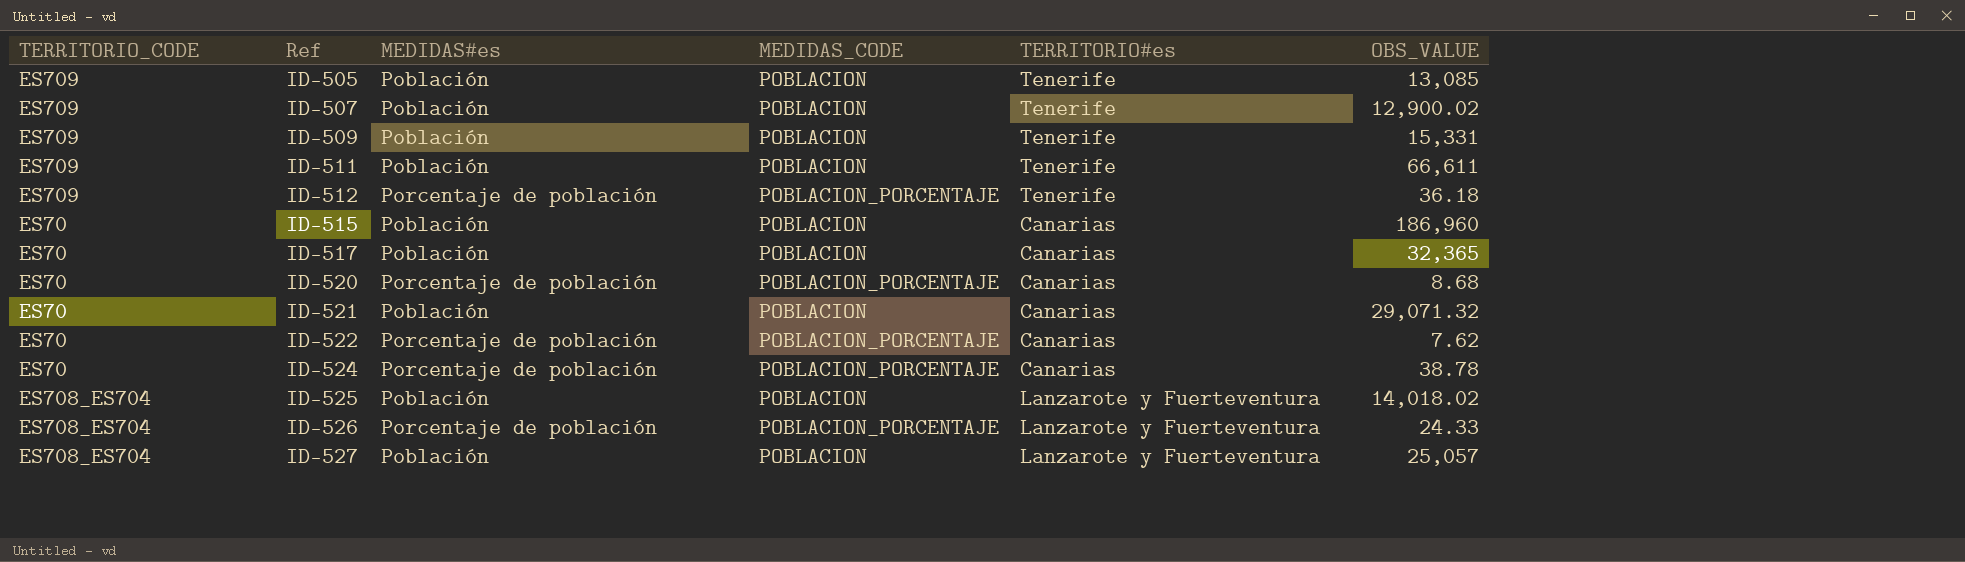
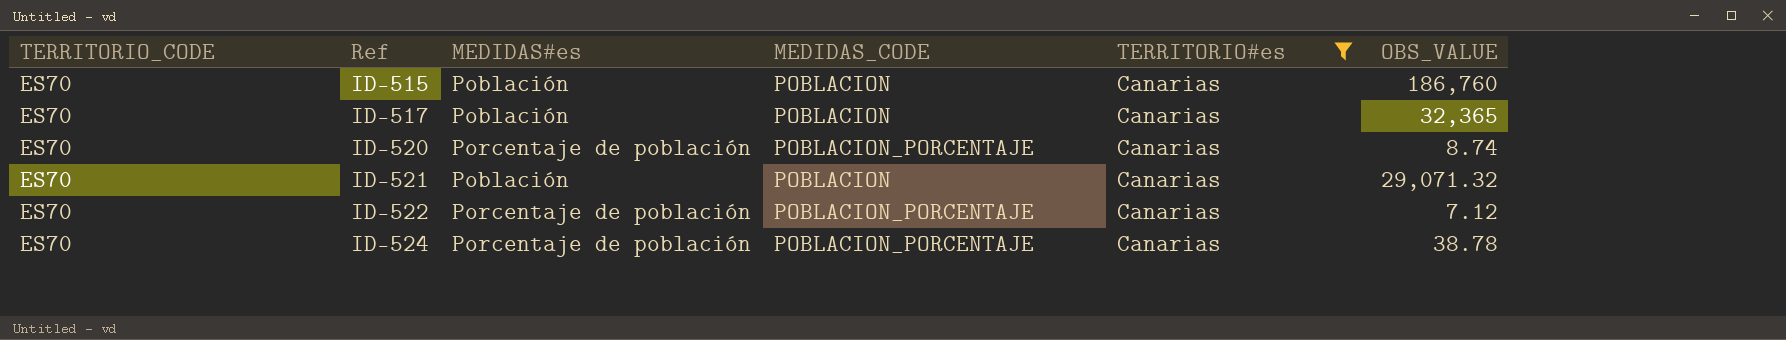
filter: none -> TERRITORIO#es = Canarias
ID-515 | OBS_VALUE: 186,960 -> 186,760
ID-520 | OBS_VALUE: 8.68 -> 8.74
ID-522 | OBS_VALUE: 7.62 -> 7.12

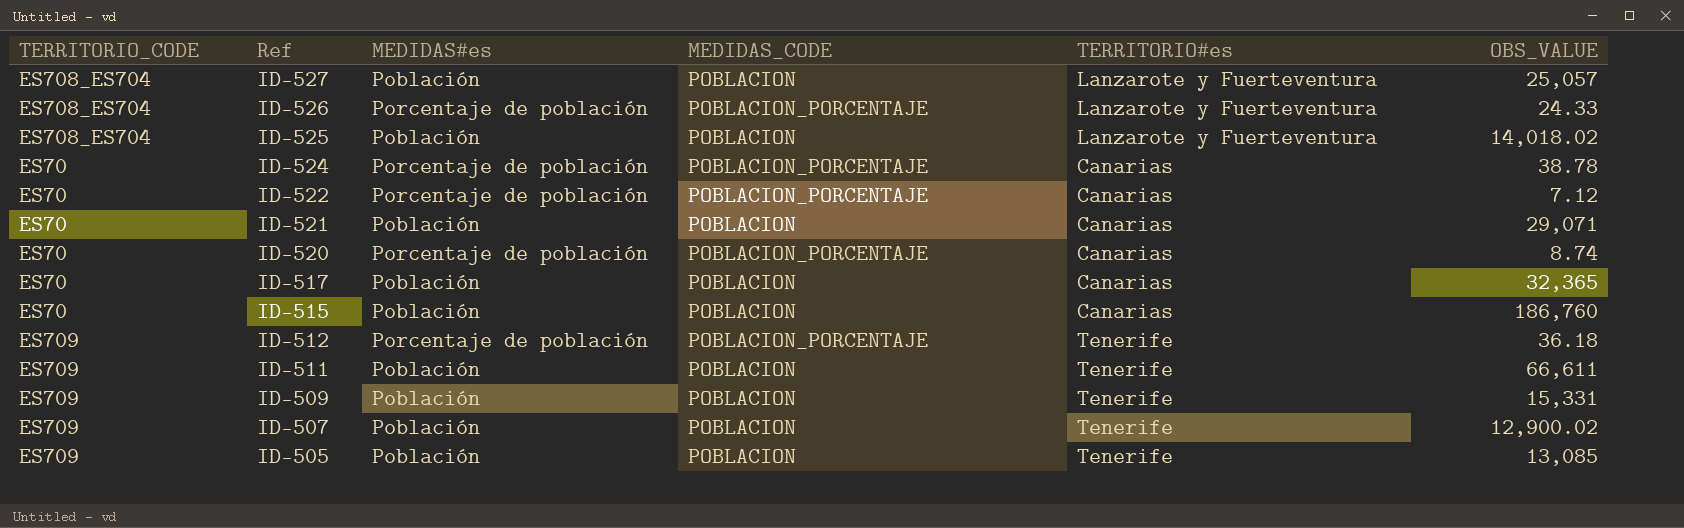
filter: TERRITORIO#es = Canarias -> none
row order: Ref ascending -> Ref descending
ID-521 | OBS_VALUE: 29,071.32 -> 29,071

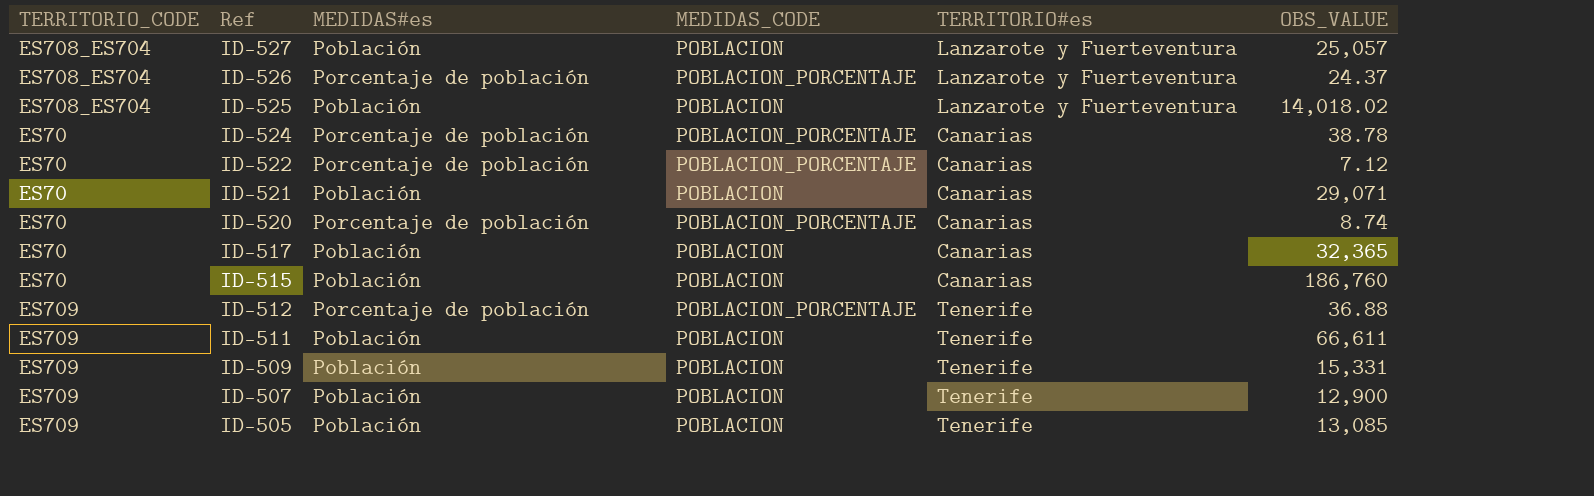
ID-526 | OBS_VALUE: 24.33 -> 24.37
ID-512 | OBS_VALUE: 36.18 -> 36.88
ID-507 | OBS_VALUE: 12,900.02 -> 12,900

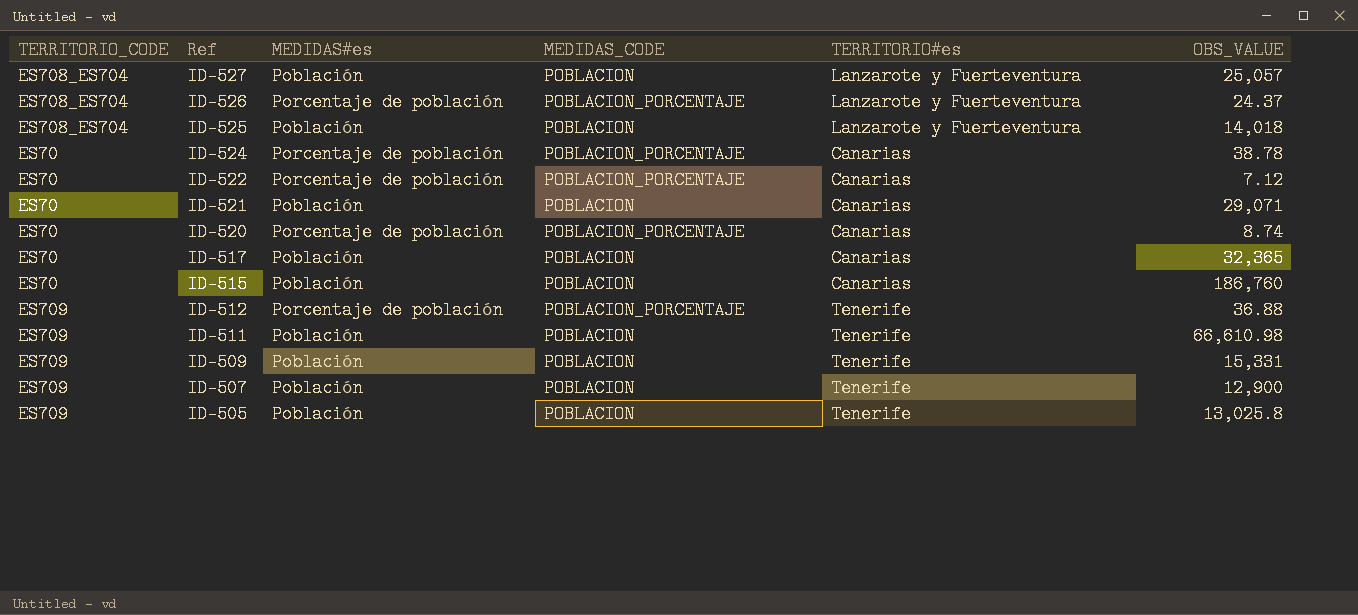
ID-525 | OBS_VALUE: 14,018.02 -> 14,018
ID-511 | OBS_VALUE: 66,611 -> 66,610.98
ID-505 | OBS_VALUE: 13,085 -> 13,025.8

